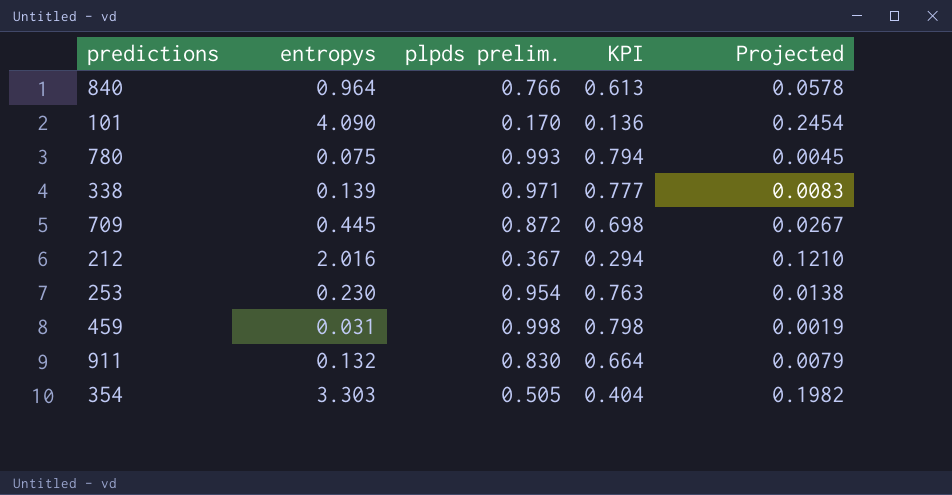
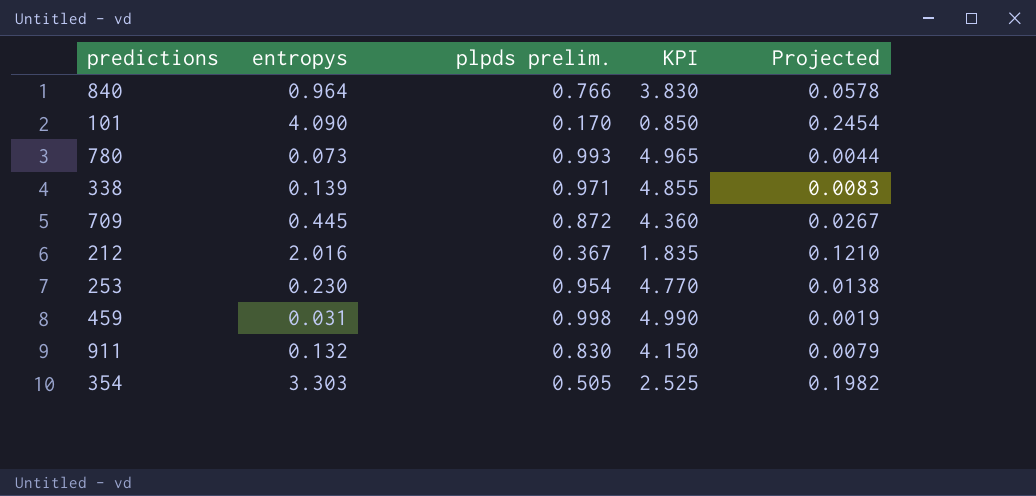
column KPI | formula: [plpds prelim.] * 0.8 -> [plpds prelim.] * 5
780 | entropys: 0.075 -> 0.073
780 | Projected: 0.0045 -> 0.0044

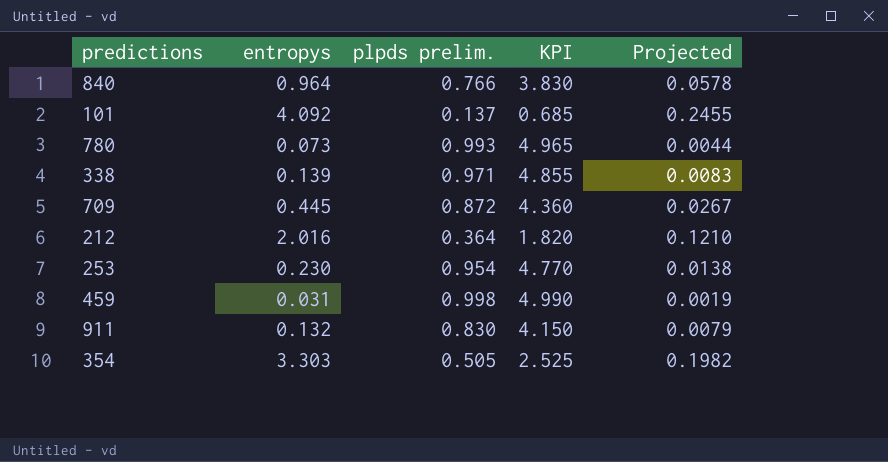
101 | entropys: 4.090 -> 4.092
101 | plpds prelim.: 0.170 -> 0.137
101 | KPI: 0.850 -> 0.685
101 | Projected: 0.2454 -> 0.2455
212 | plpds prelim.: 0.367 -> 0.364
212 | KPI: 1.835 -> 1.820

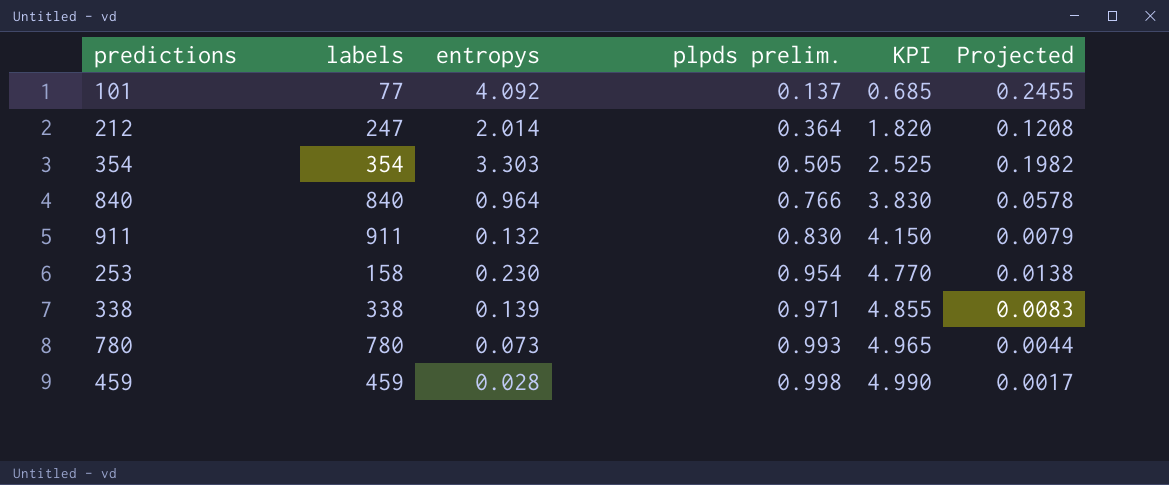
row order: none -> plpds prelim. ascending
column labels | position: none -> 2
row 709: 0.445 | 0.872 | 4.360 | 0.0267 -> none
212 | entropys: 2.016 -> 2.014
212 | Projected: 0.1210 -> 0.1208
459 | entropys: 0.031 -> 0.028
459 | Projected: 0.0019 -> 0.0017

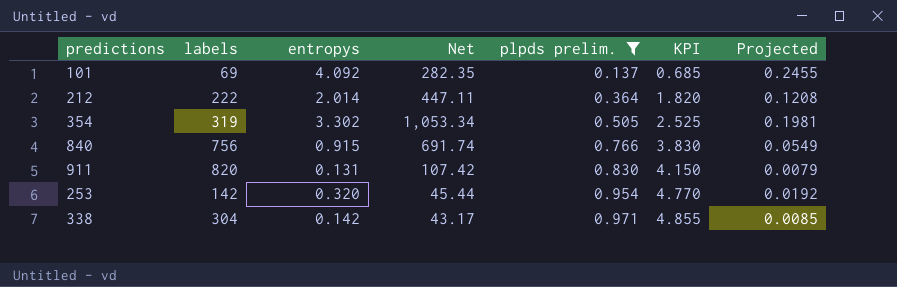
filter: none -> plpds prelim. <= 0.971
column Net | formula: none -> [labels] * [entropys]
101 | labels: 77 -> 69
212 | labels: 247 -> 222
354 | labels: 354 -> 319
354 | entropys: 3.303 -> 3.302
354 | Projected: 0.1982 -> 0.1981
840 | labels: 840 -> 756
840 | entropys: 0.964 -> 0.915
840 | Projected: 0.0578 -> 0.0549
911 | labels: 911 -> 820
911 | entropys: 0.132 -> 0.131
253 | labels: 158 -> 142
253 | entropys: 0.230 -> 0.320
253 | Projected: 0.0138 -> 0.0192
338 | labels: 338 -> 304
338 | entropys: 0.139 -> 0.142
338 | Projected: 0.0083 -> 0.0085

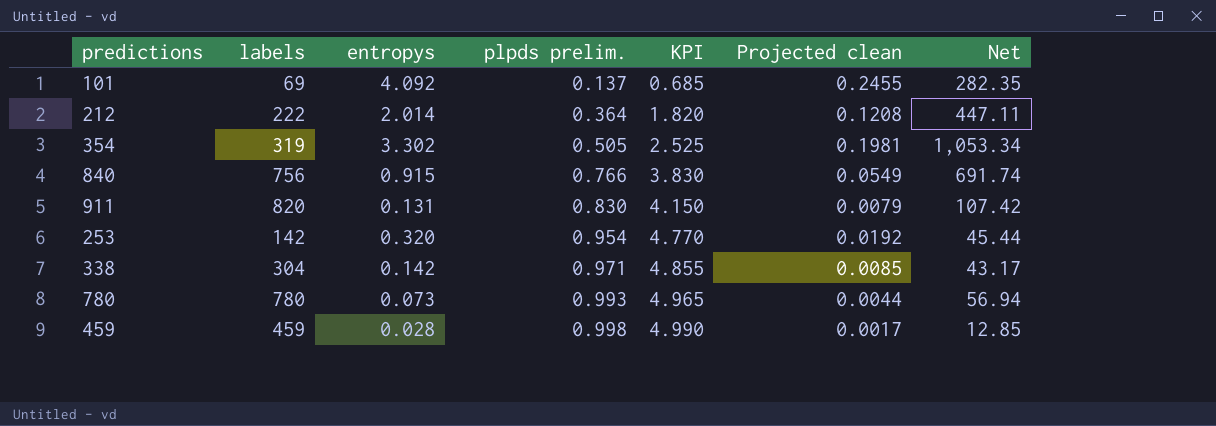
filter: plpds prelim. <= 0.971 -> none
column name: Projected -> Projected clean
column Net | position: 4 -> 7

